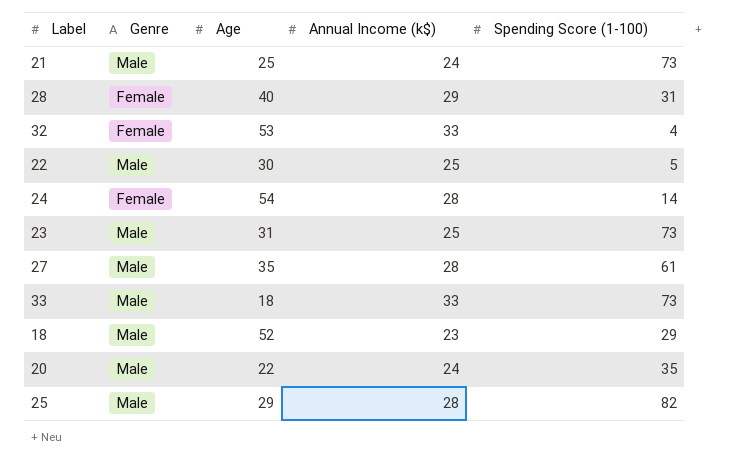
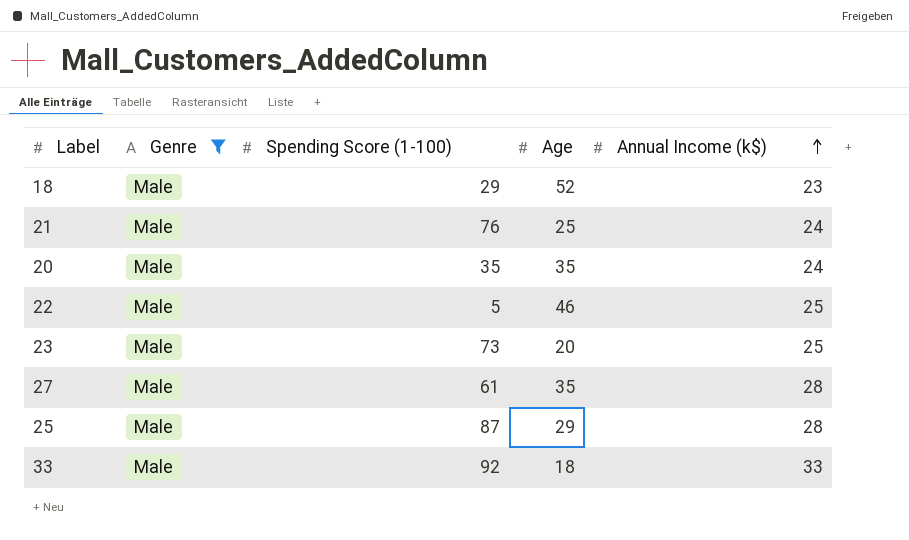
filter: none -> Genre = Male
row order: none -> Annual Income (k$) ascending
column Spending Score (1-100) | position: 5 -> 3
21 | Spending Score (1-100): 73 -> 76
20 | Age: 22 -> 35
22 | Age: 30 -> 46
23 | Age: 31 -> 20
25 | Spending Score (1-100): 82 -> 87
33 | Spending Score (1-100): 73 -> 92

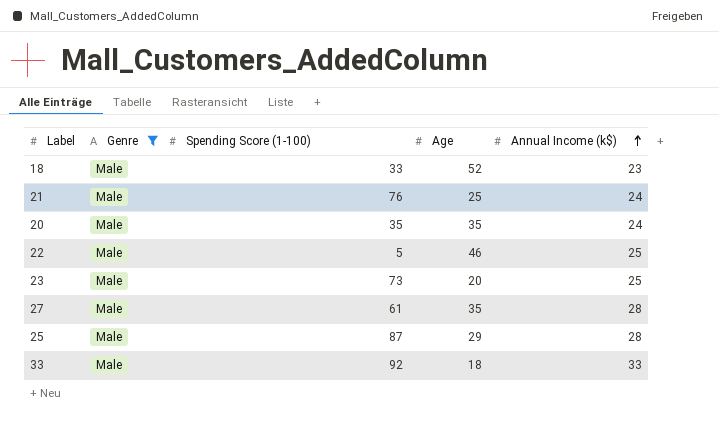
18 | Spending Score (1-100): 29 -> 33

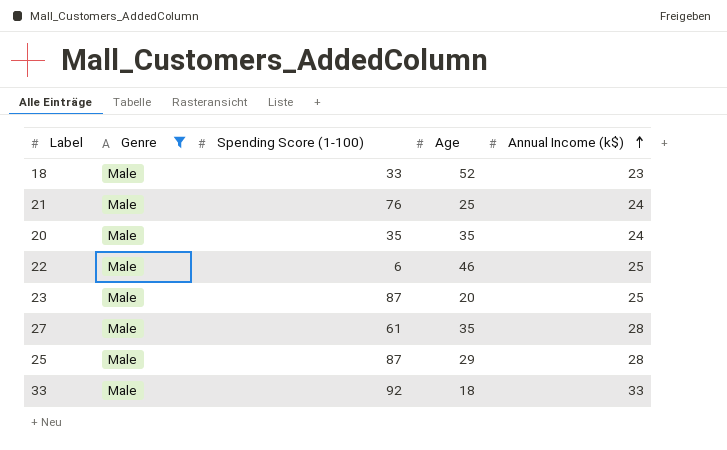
22 | Spending Score (1-100): 5 -> 6
23 | Spending Score (1-100): 73 -> 87

